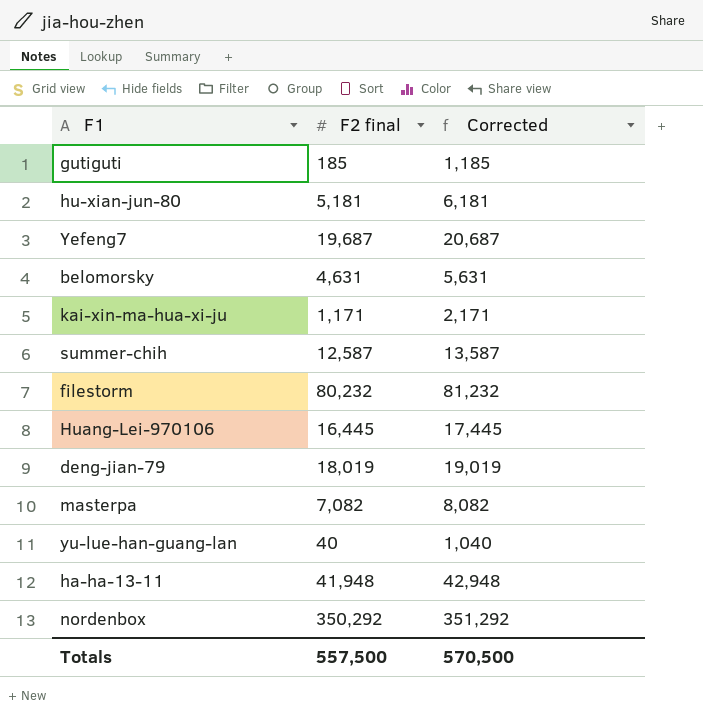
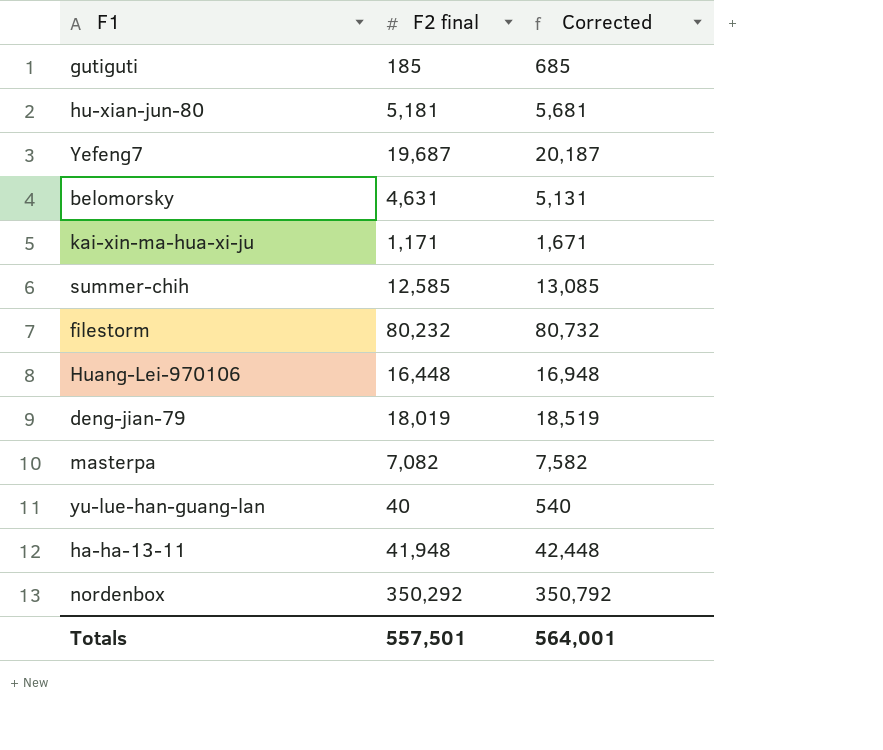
column Corrected | formula: [F2 final] + 1000 -> [F2 final] + 500
summer-chih | F2 final: 12,587 -> 12,585
Huang-Lei-970106 | F2 final: 16,445 -> 16,448
Totals | F2 final: 557,500 -> 557,501
Totals | Corrected: 570,500 -> 564,001

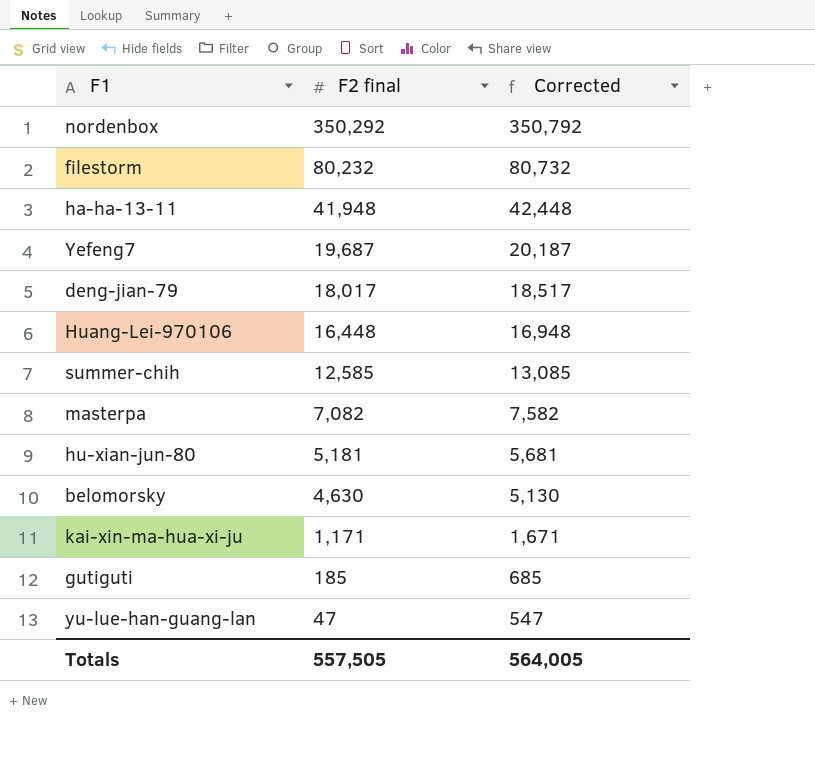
row order: none -> F2 final descending
deng-jian-79 | F2 final: 18,019 -> 18,017
deng-jian-79 | Corrected: 18,519 -> 18,517
belomorsky | F2 final: 4,631 -> 4,630
belomorsky | Corrected: 5,131 -> 5,130
yu-lue-han-guang-lan | F2 final: 40 -> 47
yu-lue-han-guang-lan | Corrected: 540 -> 547
Totals | F2 final: 557,501 -> 557,505
Totals | Corrected: 564,001 -> 564,005

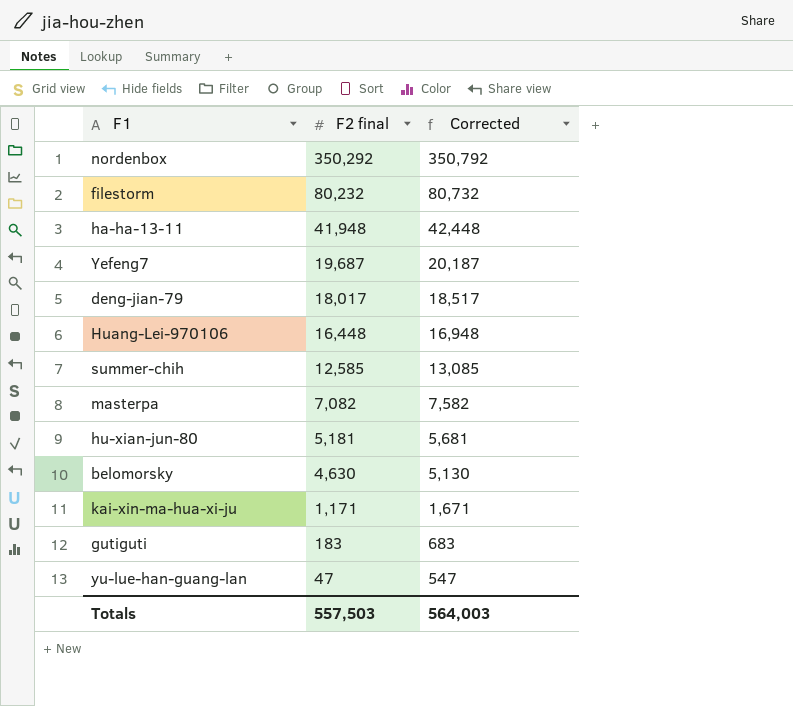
gutiguti | F2 final: 185 -> 183
gutiguti | Corrected: 685 -> 683
Totals | F2 final: 557,505 -> 557,503
Totals | Corrected: 564,005 -> 564,003

